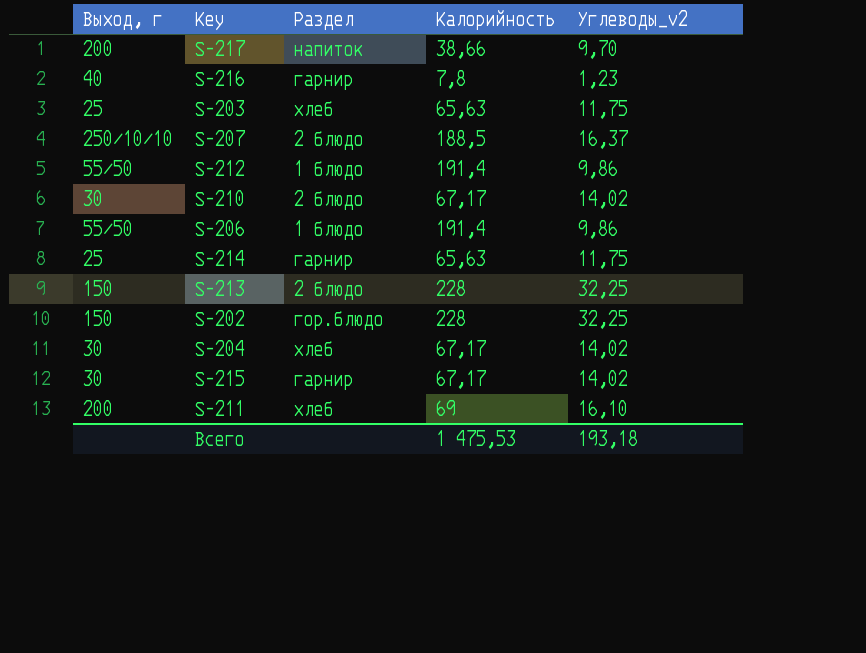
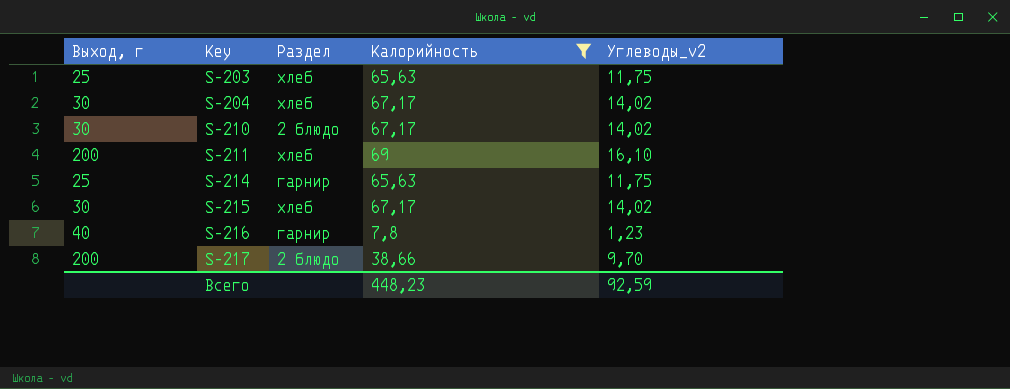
filter: none -> Калорийность <= 69
row order: none -> Key ascending
S-215 | Раздел: гарнир -> хлеб
S-217 | Раздел: напиток -> 2 блюдо
Всего | Калорийность: 1 475,53 -> 448,23
Всего | Углеводы_v2: 193,18 -> 92,59

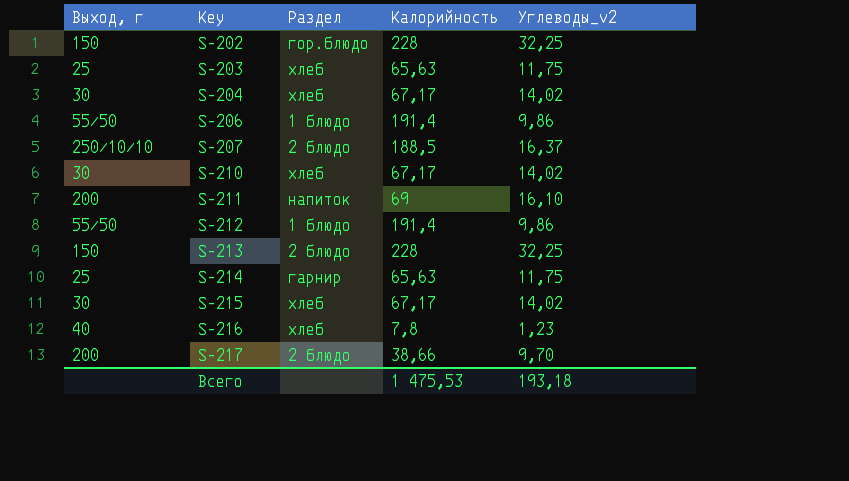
filter: Калорийность <= 69 -> none
S-210 | Раздел: 2 блюдо -> хлеб
S-211 | Раздел: хлеб -> напиток
S-216 | Раздел: гарнир -> хлеб
Всего | Калорийность: 448,23 -> 1 475,53
Всего | Углеводы_v2: 92,59 -> 193,18

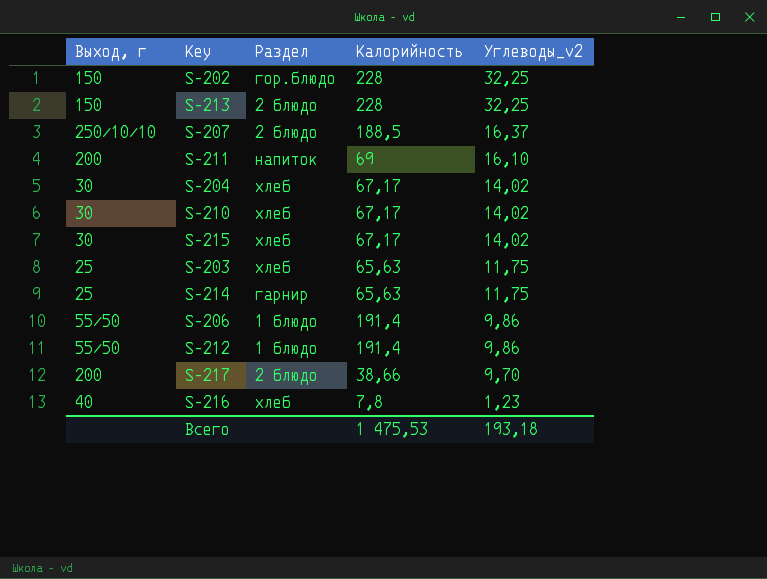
row order: Key ascending -> Углеводы_v2 descending

